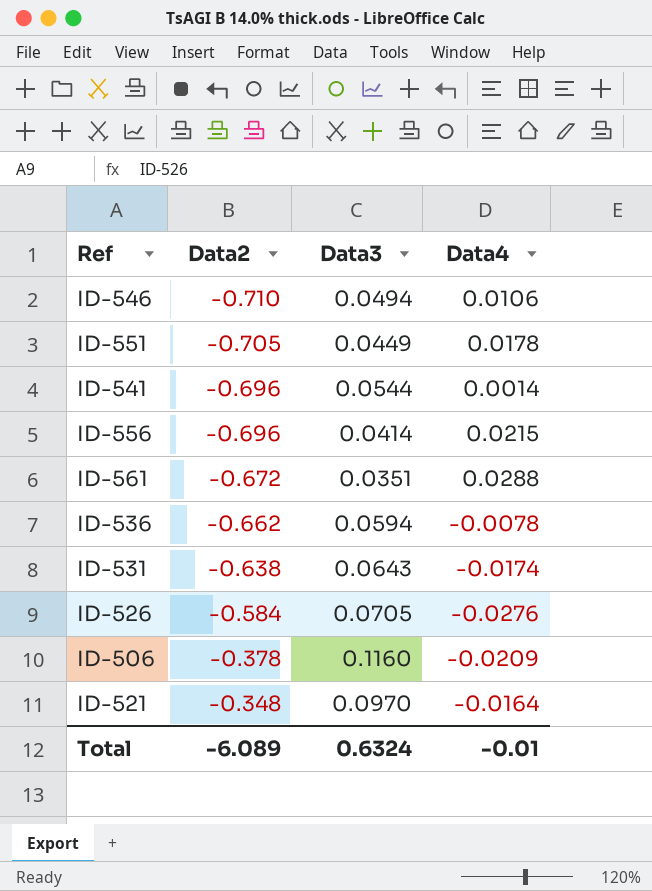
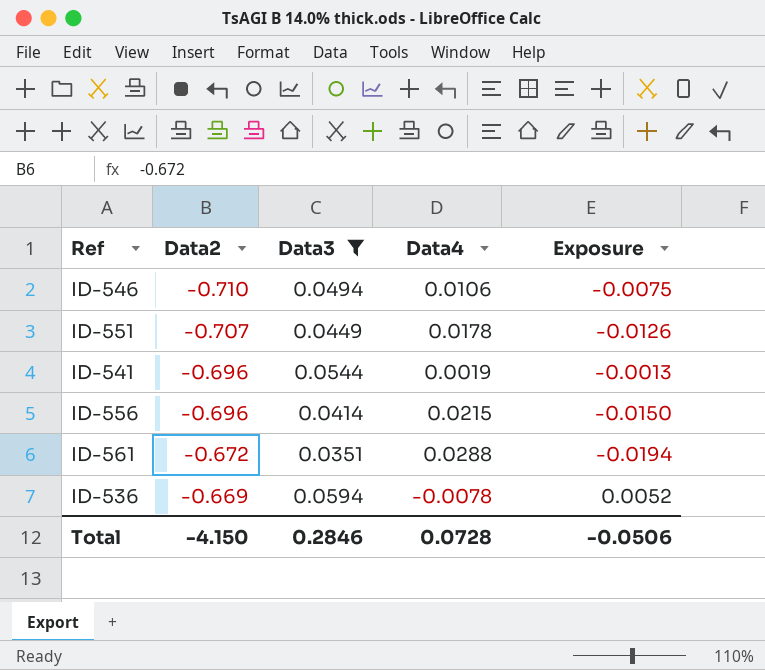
filter: none -> Data3 <= 0.0594
column Exposure | formula: none -> [Data2] * [Data4]
ID-551 | Data2: -0.705 -> -0.707
ID-541 | Data4: 0.0014 -> 0.0019
ID-536 | Data2: -0.662 -> -0.669
Total | Data2: -6.089 -> -4.150
Total | Data3: 0.6324 -> 0.2846
Total | Data4: -0.01 -> 0.0728

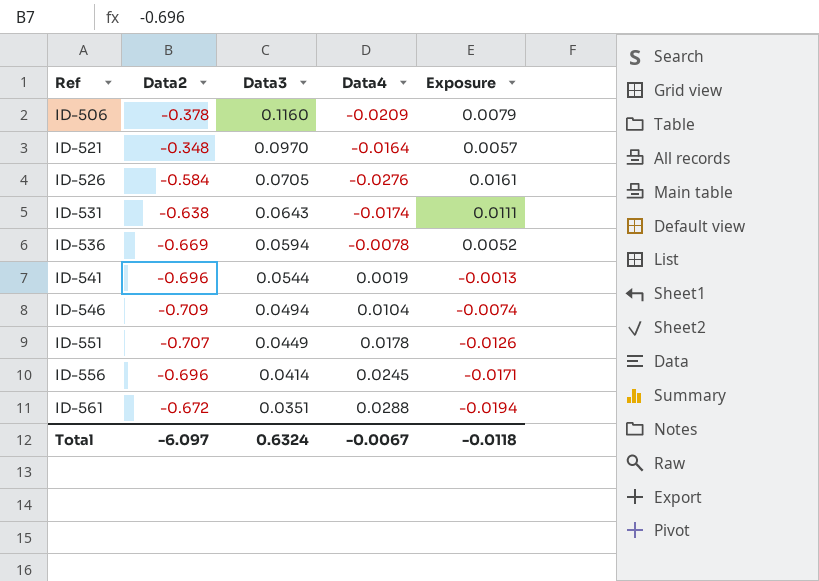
filter: Data3 <= 0.0594 -> none
row order: Data2 ascending -> Ref ascending
ID-546 | Data2: -0.710 -> -0.709
ID-546 | Data4: 0.0106 -> 0.0104
ID-546 | Exposure: -0.0075 -> -0.0074
ID-556 | Data4: 0.0215 -> 0.0245
ID-556 | Exposure: -0.0150 -> -0.0171
Total | Data2: -4.150 -> -6.097
Total | Data3: 0.2846 -> 0.6324
Total | Data4: 0.0728 -> -0.0067
Total | Exposure: -0.0506 -> -0.0118

